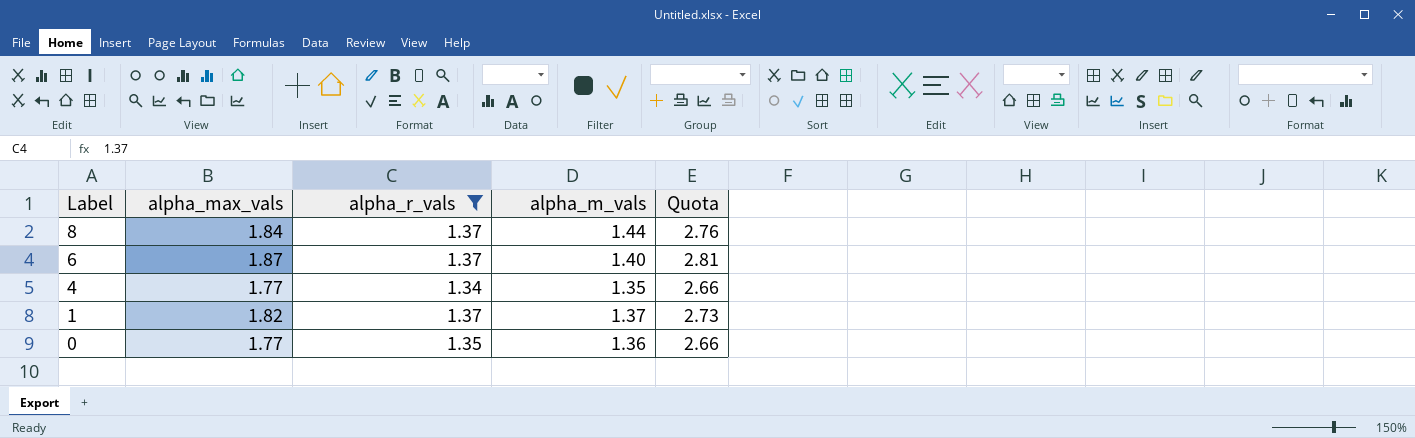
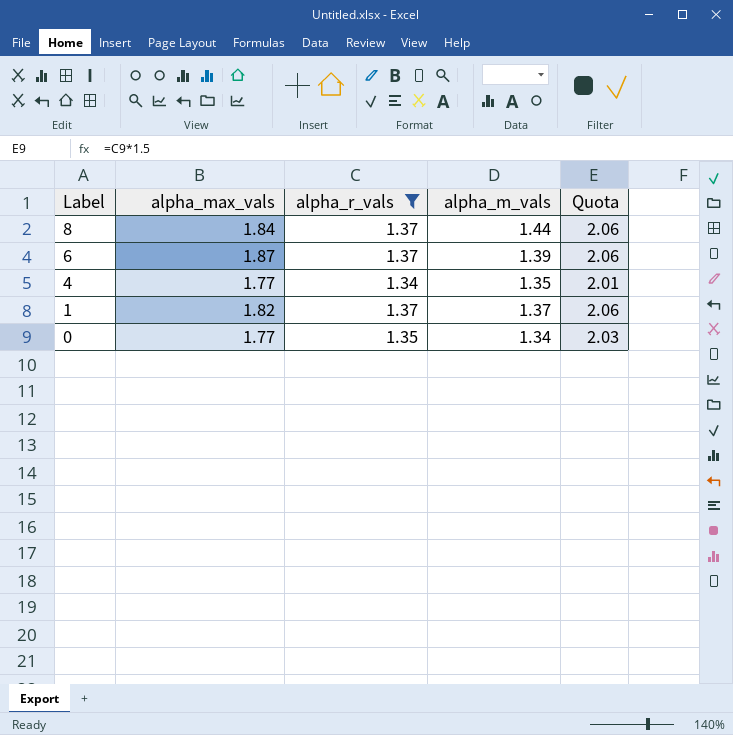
column Quota | formula: [alpha_max_vals] * 1.5 -> [alpha_r_vals] * 1.5
6 | alpha_m_vals: 1.40 -> 1.39
0 | alpha_m_vals: 1.36 -> 1.34

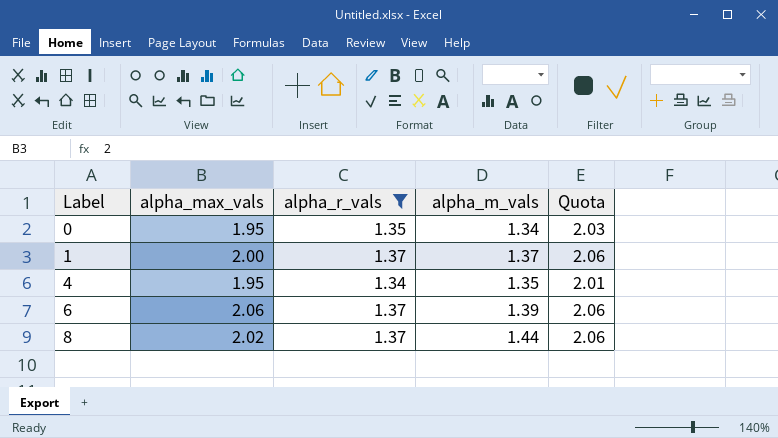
row order: Label descending -> Label ascending
0 | alpha_max_vals: 1.77 -> 1.95
1 | alpha_max_vals: 1.82 -> 2.00
4 | alpha_max_vals: 1.77 -> 1.95
6 | alpha_max_vals: 1.87 -> 2.06
8 | alpha_max_vals: 1.84 -> 2.02

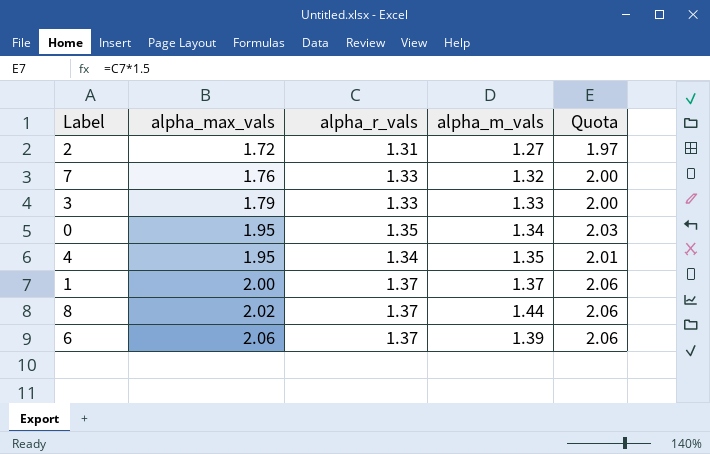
filter: alpha_r_vals >= 1.34 -> none
row order: Label ascending -> alpha_max_vals ascending

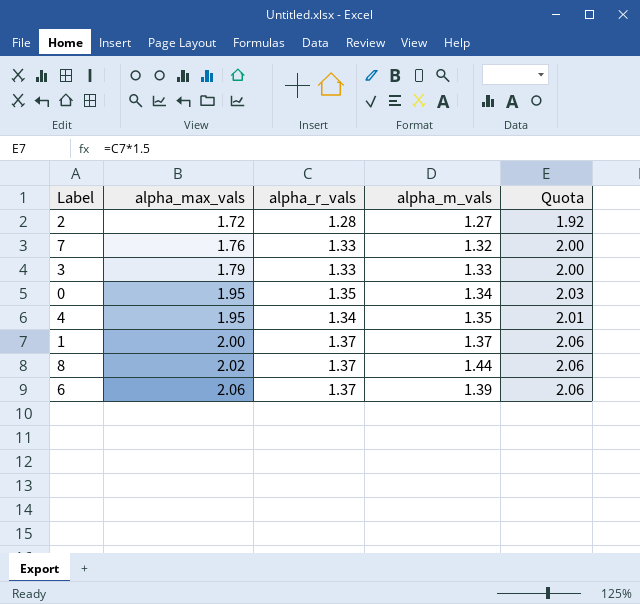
2 | alpha_r_vals: 1.31 -> 1.28
2 | Quota: 1.97 -> 1.92

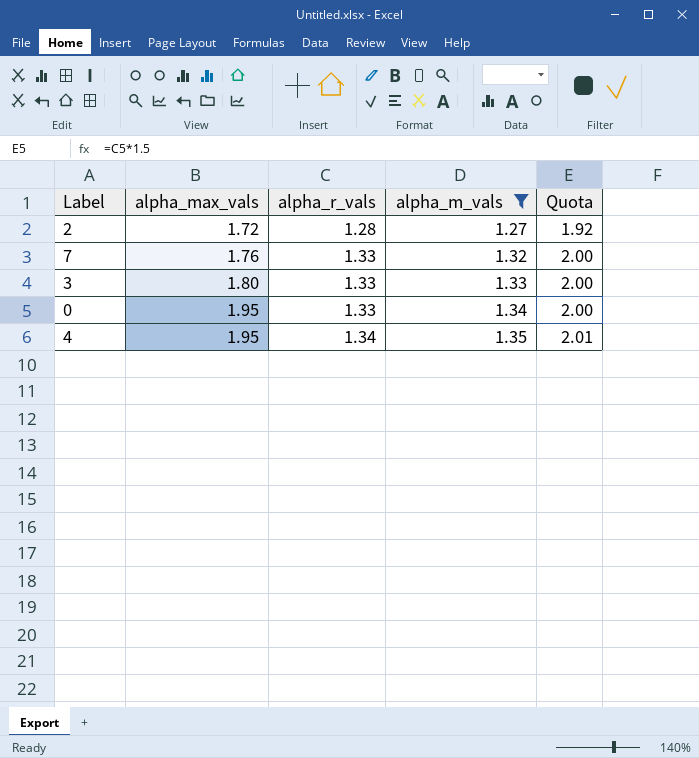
filter: none -> alpha_m_vals <= 1.35
3 | alpha_max_vals: 1.79 -> 1.80
0 | alpha_r_vals: 1.35 -> 1.33
0 | Quota: 2.03 -> 2.00

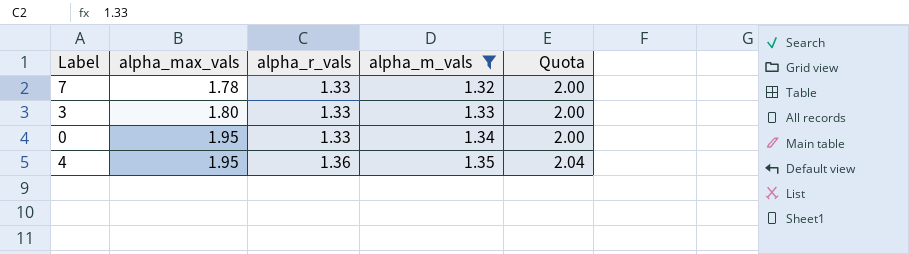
row 2: 1.72 | 1.28 | 1.27 | 1.92 -> none
7 | alpha_max_vals: 1.76 -> 1.78
4 | alpha_r_vals: 1.34 -> 1.36
4 | Quota: 2.01 -> 2.04

